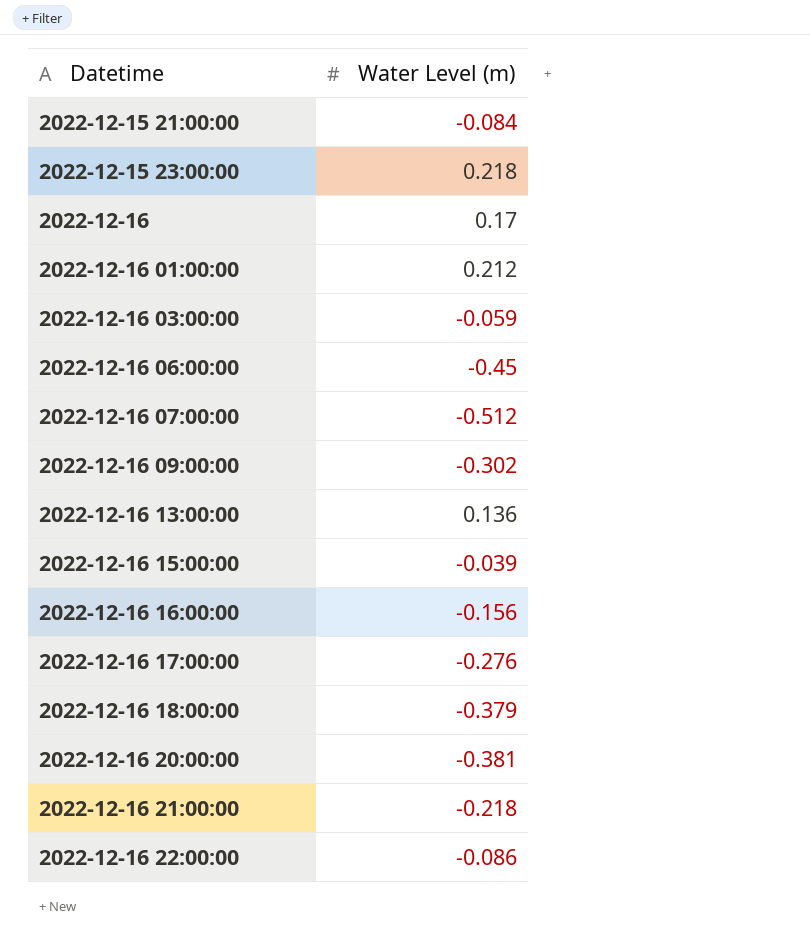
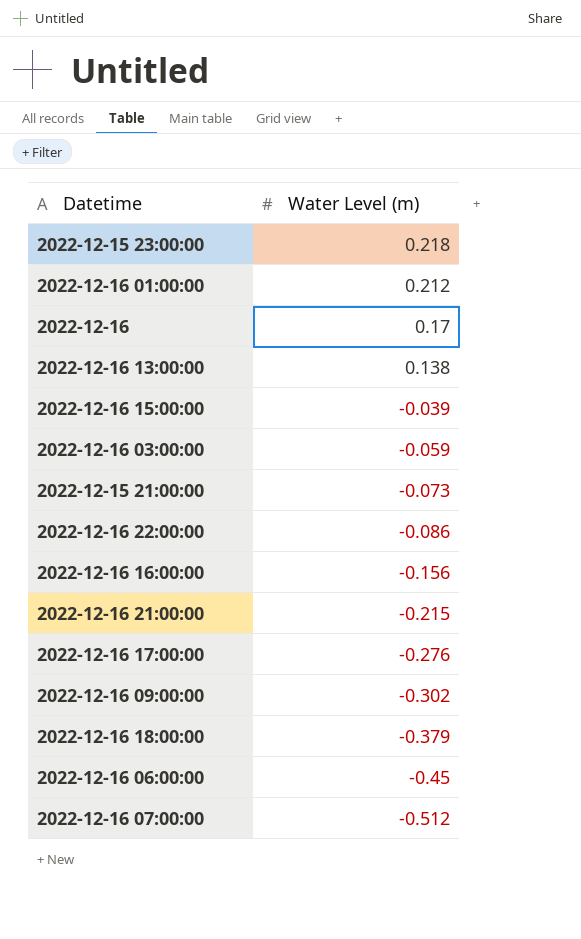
row order: Datetime ascending -> Water Level (m) descending
row 2022-12-16 20:00:00: -0.381 -> none
2022-12-16 13:00:00 | Water Level (m): 0.136 -> 0.138
2022-12-15 21:00:00 | Water Level (m): -0.084 -> -0.073
2022-12-16 21:00:00 | Water Level (m): -0.218 -> -0.215

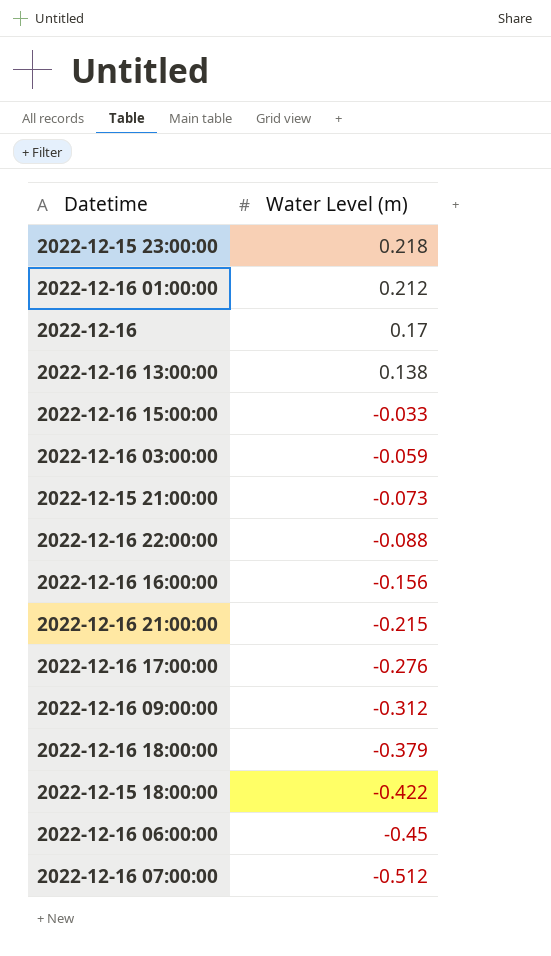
2022-12-16 15:00:00 | Water Level (m): -0.039 -> -0.033
2022-12-16 22:00:00 | Water Level (m): -0.086 -> -0.088
2022-12-16 09:00:00 | Water Level (m): -0.302 -> -0.312
row 2022-12-15 18:00:00: none -> -0.422

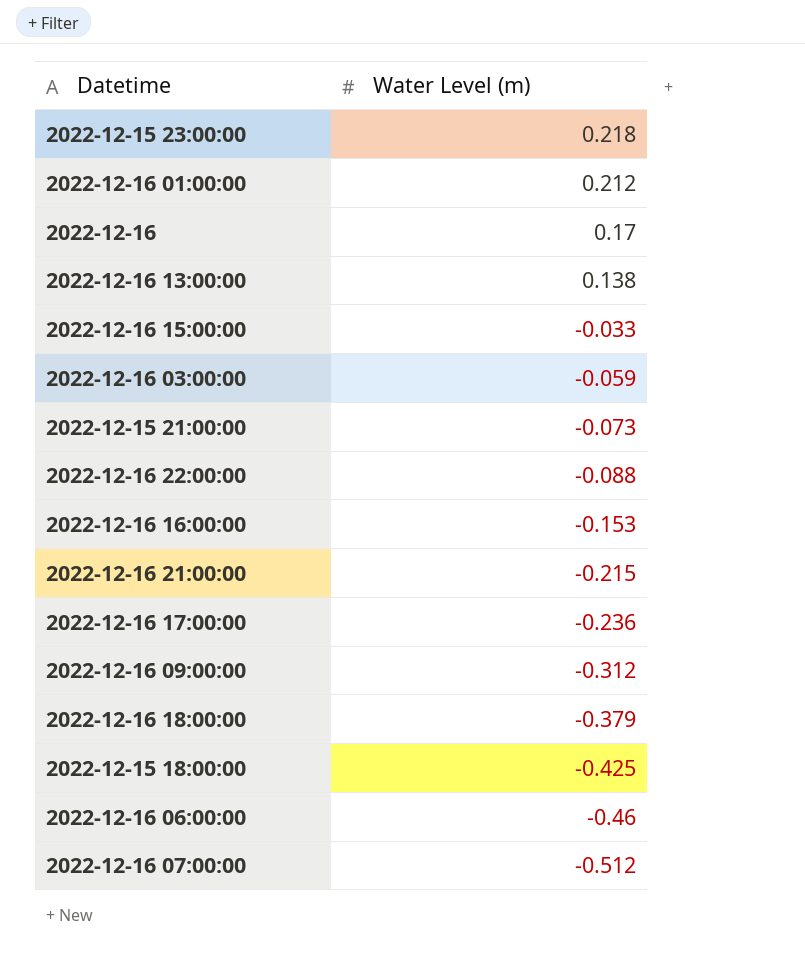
2022-12-16 16:00:00 | Water Level (m): -0.156 -> -0.153
2022-12-16 17:00:00 | Water Level (m): -0.276 -> -0.236
2022-12-15 18:00:00 | Water Level (m): -0.422 -> -0.425
2022-12-16 06:00:00 | Water Level (m): -0.45 -> -0.46

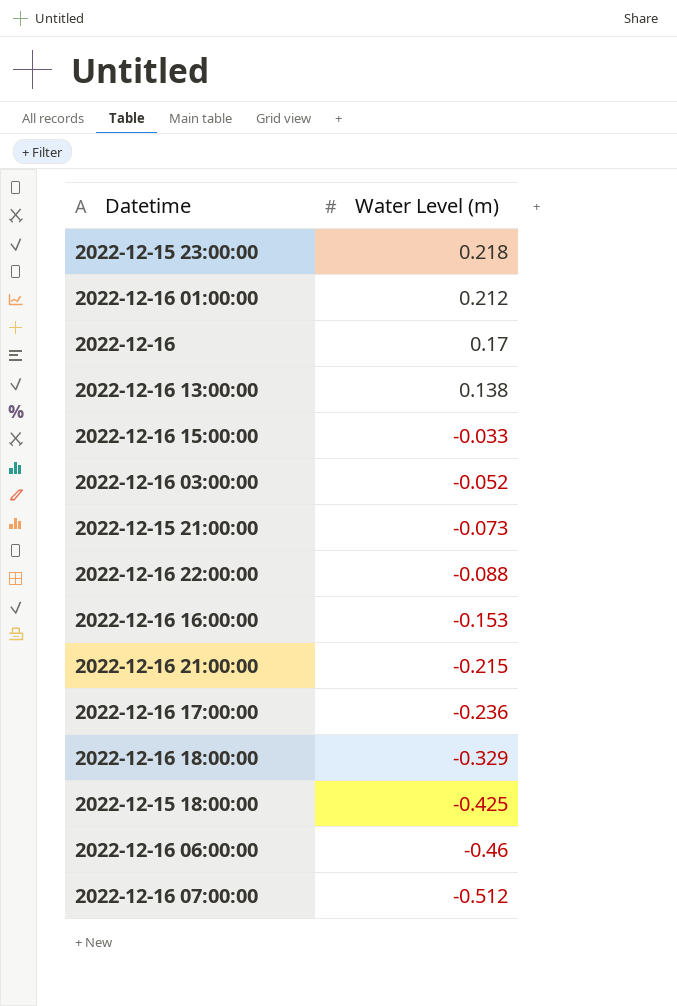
row 2022-12-16 09:00:00: -0.312 -> none
2022-12-16 03:00:00 | Water Level (m): -0.059 -> -0.052
2022-12-16 18:00:00 | Water Level (m): -0.379 -> -0.329

